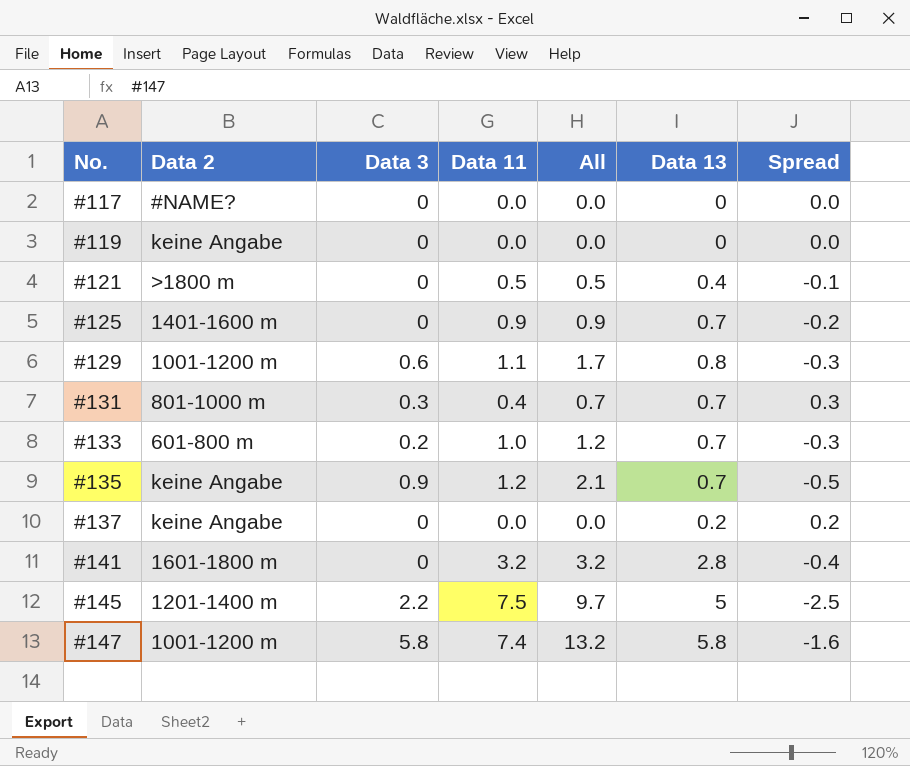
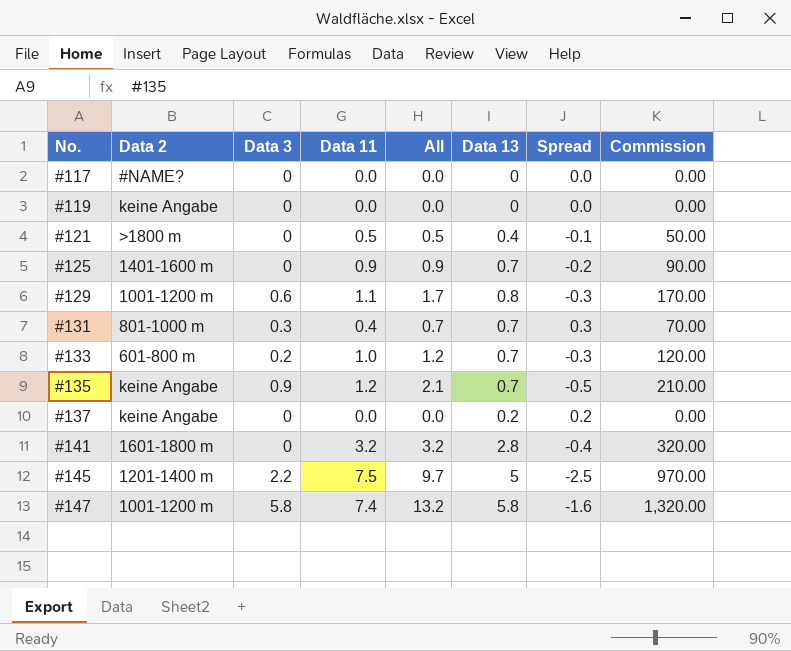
column Commission | formula: none -> [All] * 100

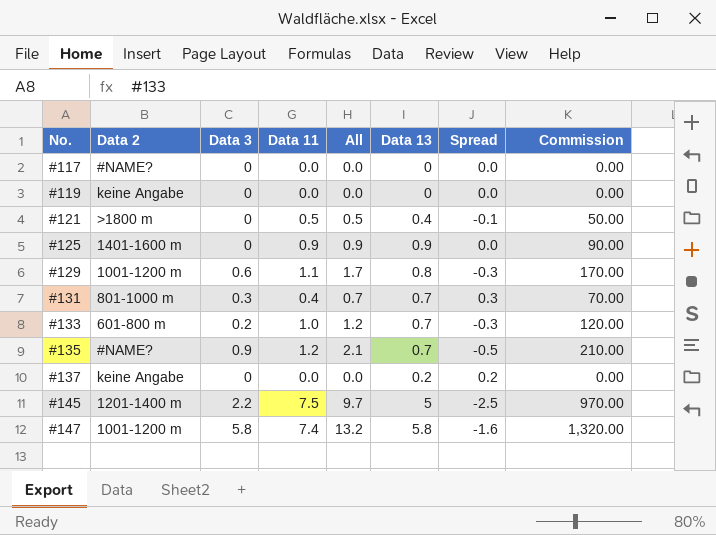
row #141: 1601-1800 m | 0 | 3.2 | 3.2 | 2.8 | -0.4 | 320.00 -> none
#125 | Data 13: 0.7 -> 0.9
#125 | Spread: -0.2 -> 0.0
#135 | Data 2: keine Angabe -> #NAME?

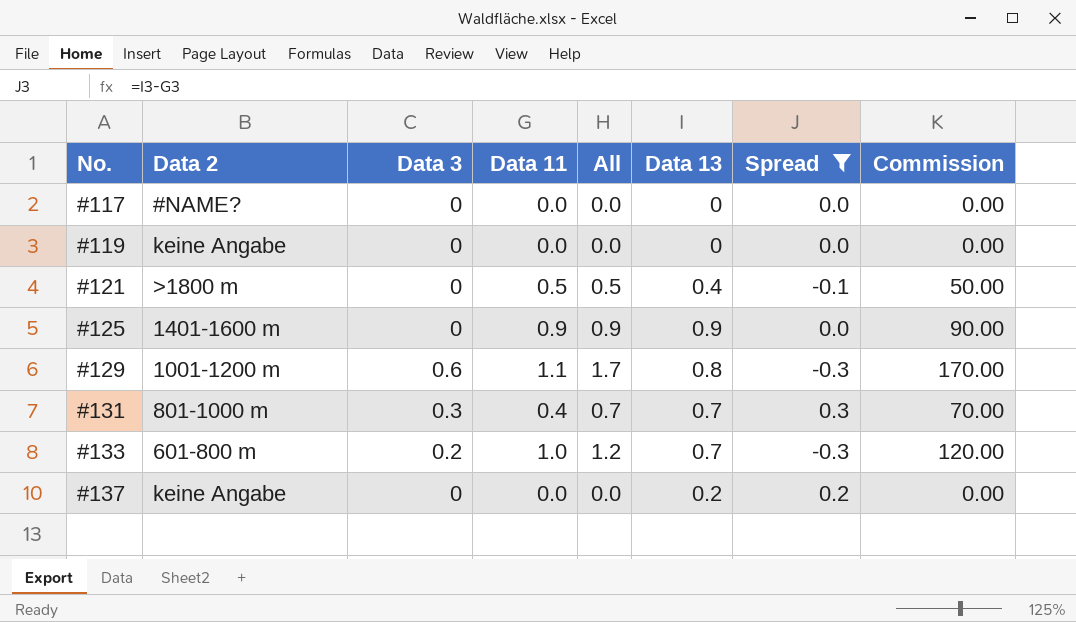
filter: none -> Spread >= -0.3

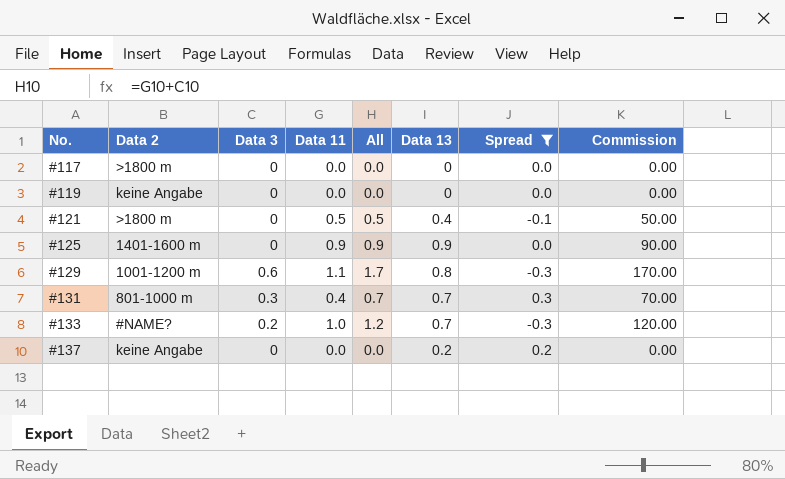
#117 | Data 2: #NAME? -> >1800 m
#133 | Data 2: 601-800 m -> #NAME?

